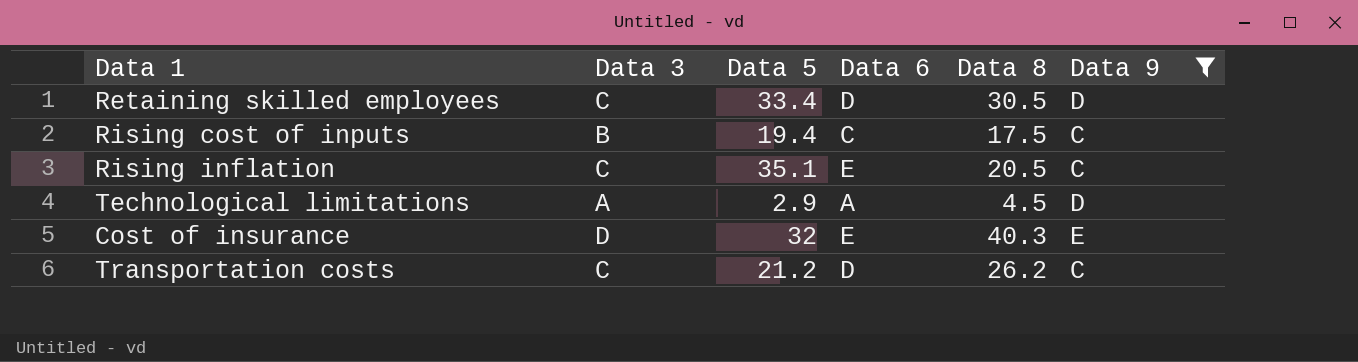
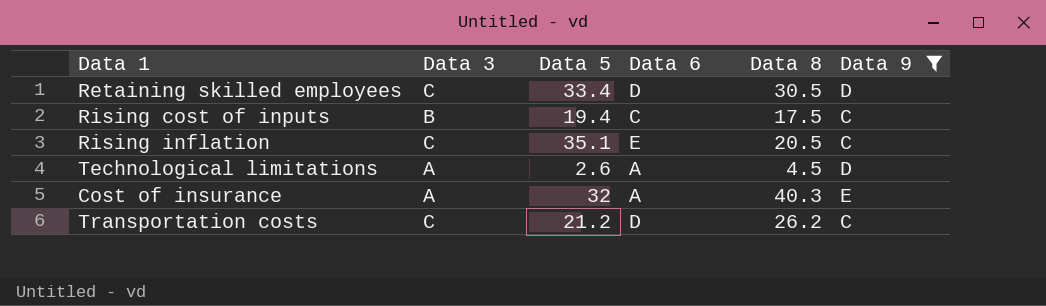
Technological limitations | Data 5: 2.9 -> 2.6
Cost of insurance | Data 3: D -> A
Cost of insurance | Data 6: E -> A

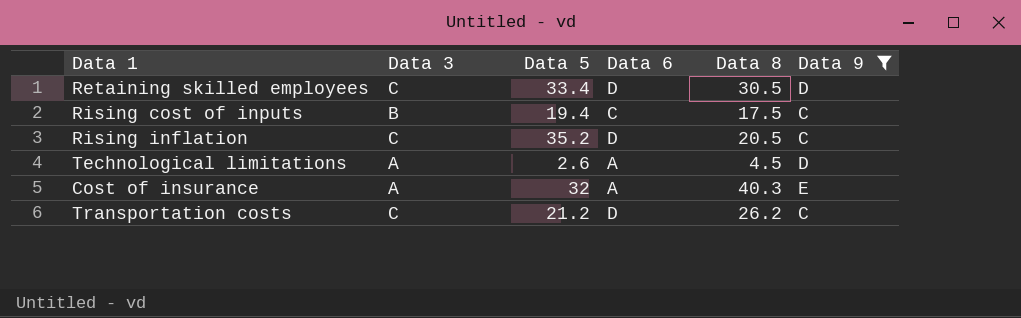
Rising inflation | Data 5: 35.1 -> 35.2
Rising inflation | Data 6: E -> D

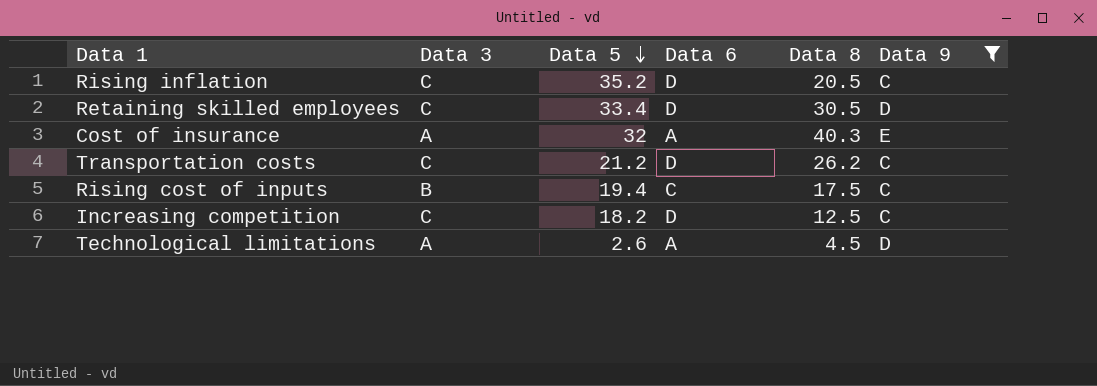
row order: none -> Data 5 descending
row Increasing competition: none -> C | 18.2 | D | 12.5 | C

